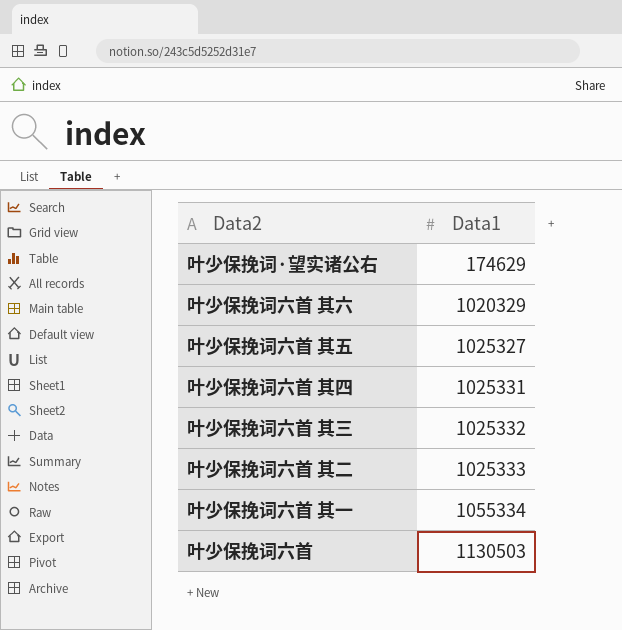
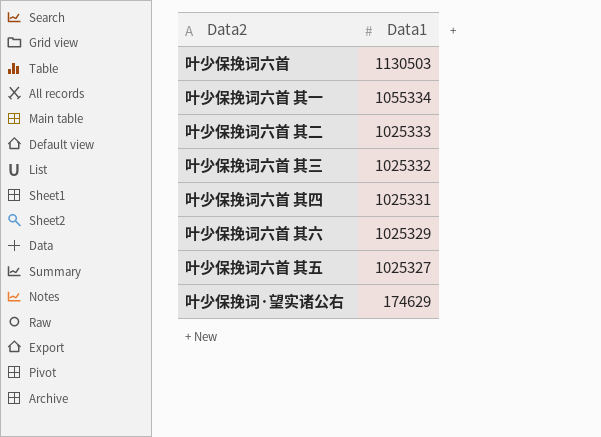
row order: Data1 ascending -> Data1 descending
叶少保挽词六首 其六 | Data1: 1020329 -> 1025329

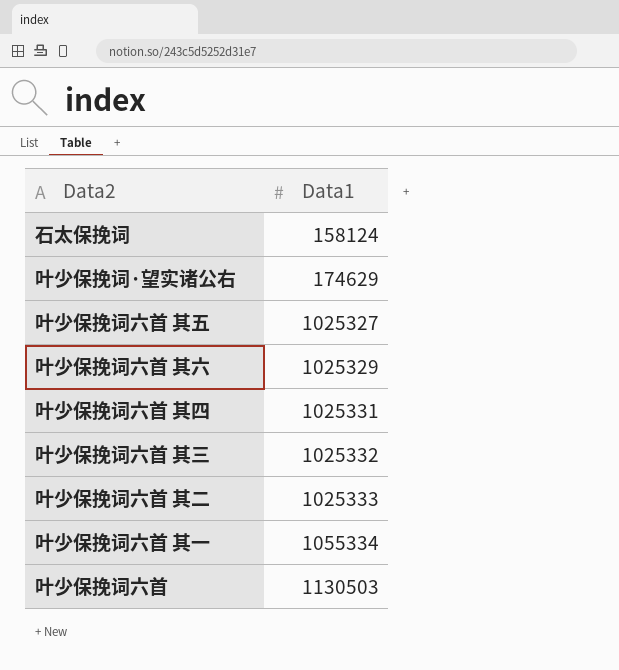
row order: Data1 descending -> Data1 ascending
row 石太保挽词: none -> 158124

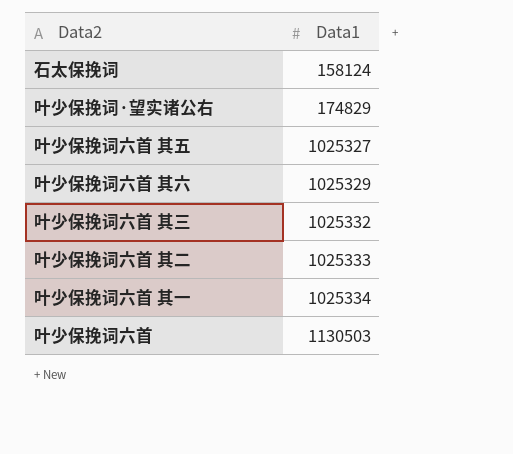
row 叶少保挽词六首 其四: 1025331 -> none
叶少保挽词·望实诸公右 | Data1: 174629 -> 174829
叶少保挽词六首 其一 | Data1: 1055334 -> 1025334

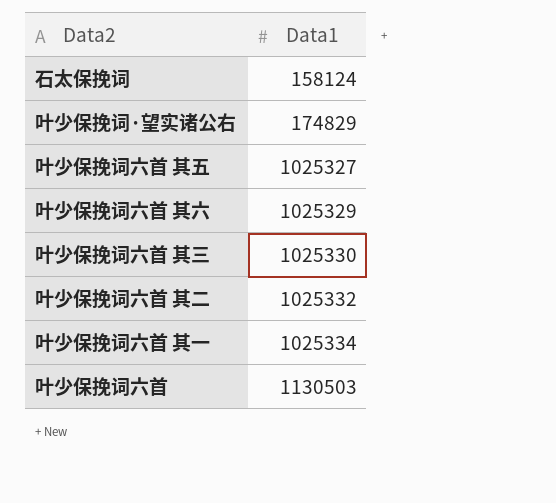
叶少保挽词六首 其三 | Data1: 1025332 -> 1025330
叶少保挽词六首 其二 | Data1: 1025333 -> 1025332

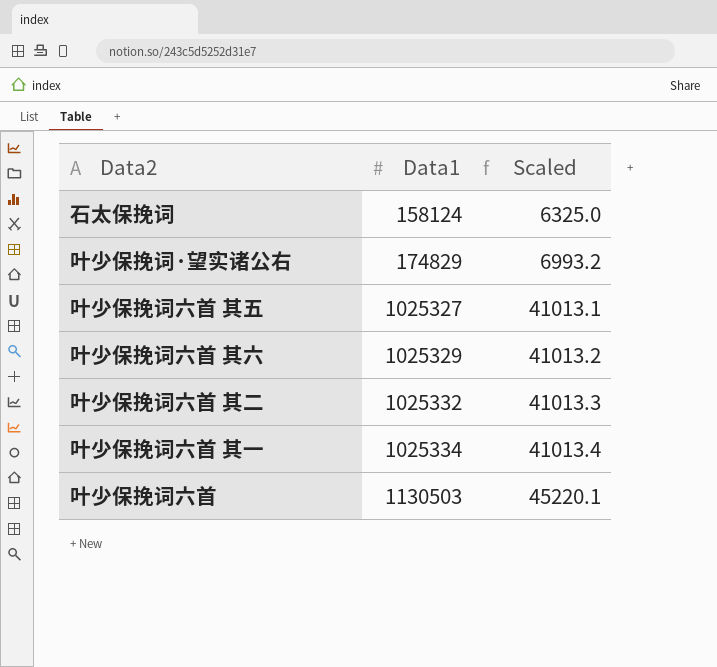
column Scaled | formula: none -> [Data1] * 0.04
row 叶少保挽词六首 其三: 1025330 -> none

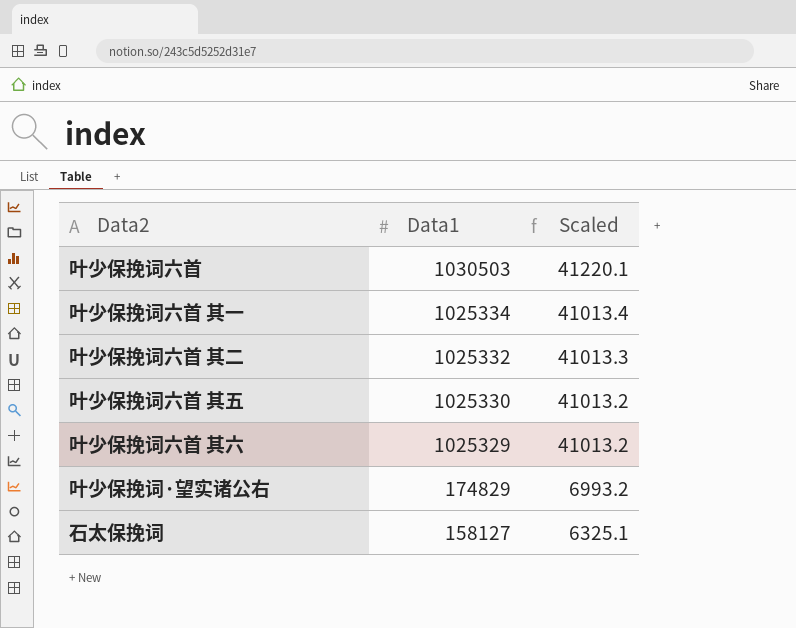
row order: Data1 ascending -> Data1 descending
叶少保挽词六首 | Data1: 1130503 -> 1030503
叶少保挽词六首 | Scaled: 45220.1 -> 41220.1
叶少保挽词六首 其五 | Data1: 1025327 -> 1025330
叶少保挽词六首 其五 | Scaled: 41013.1 -> 41013.2
石太保挽词 | Data1: 158124 -> 158127
石太保挽词 | Scaled: 6325.0 -> 6325.1

